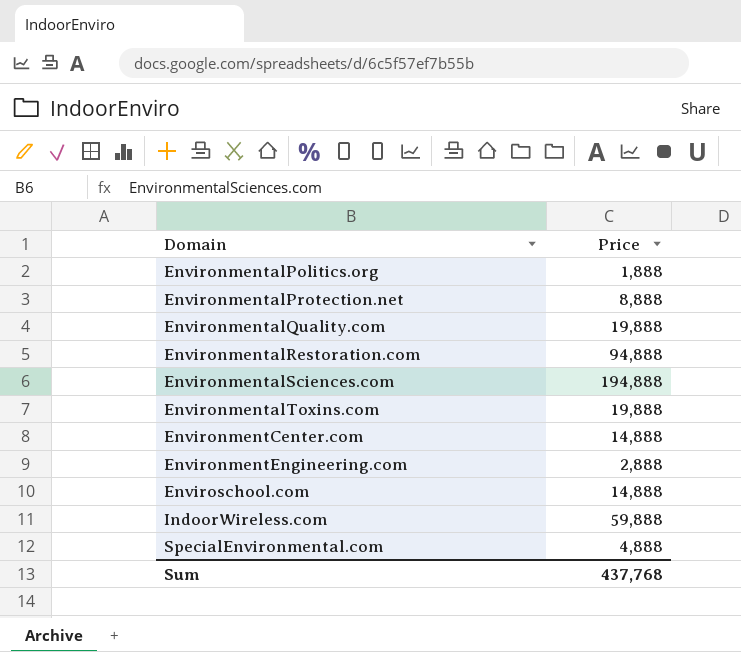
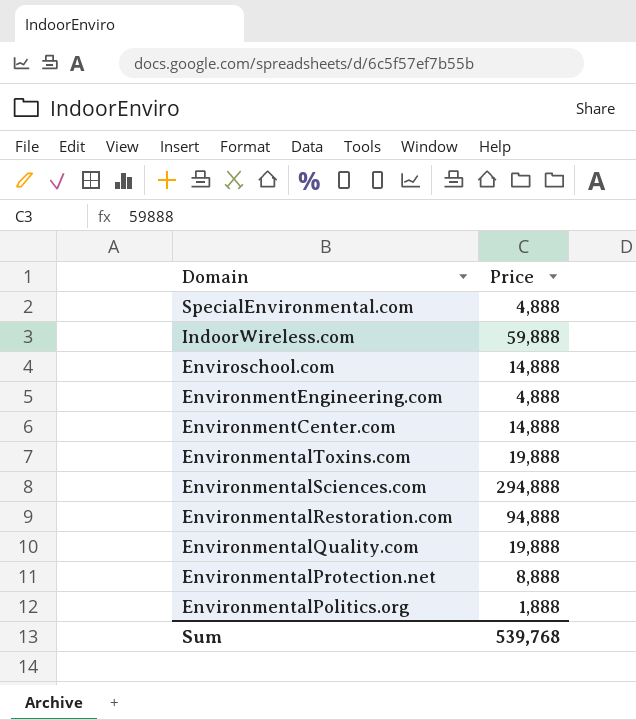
row order: Domain ascending -> Domain descending
EnvironmentEngineering.com | Price: 2,888 -> 4,888
EnvironmentalSciences.com | Price: 194,888 -> 294,888
Sum | Price: 437,768 -> 539,768

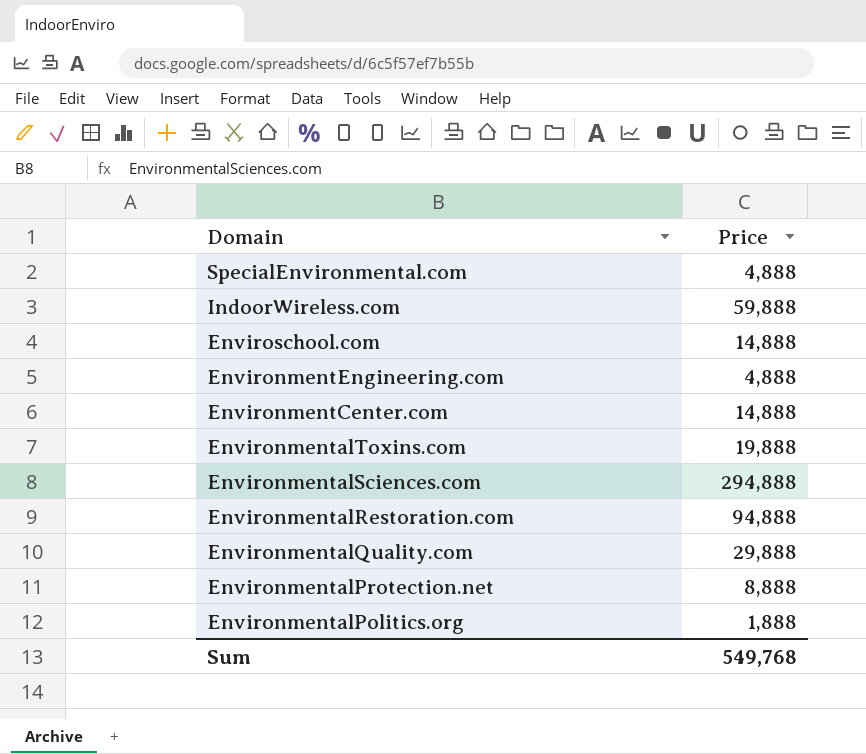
EnvironmentalQuality.com | Price: 19,888 -> 29,888
Sum | Price: 539,768 -> 549,768

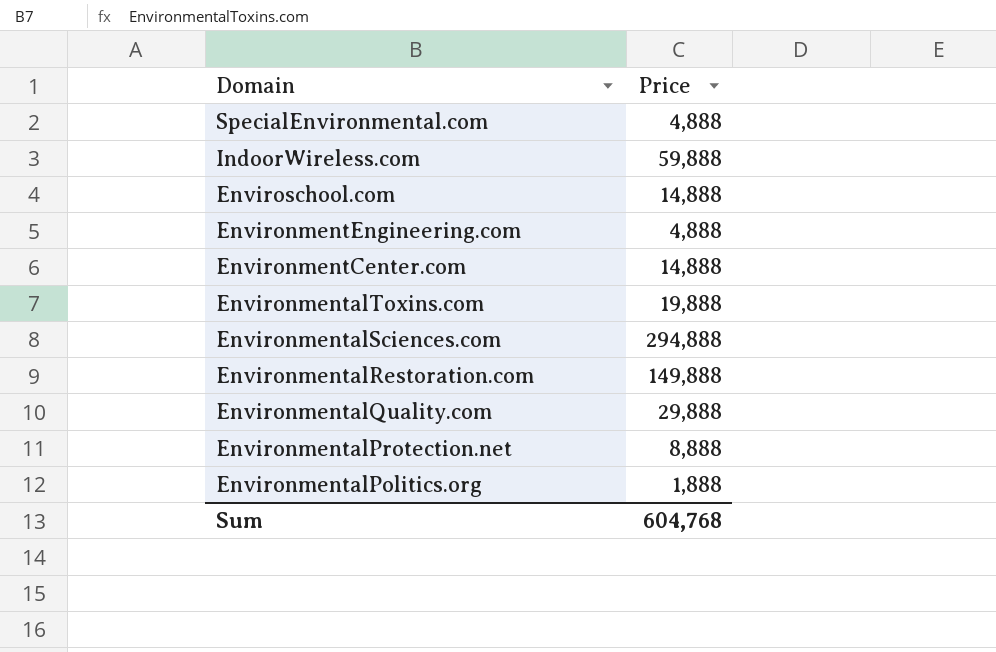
EnvironmentalRestoration.com | Price: 94,888 -> 149,888
Sum | Price: 549,768 -> 604,768

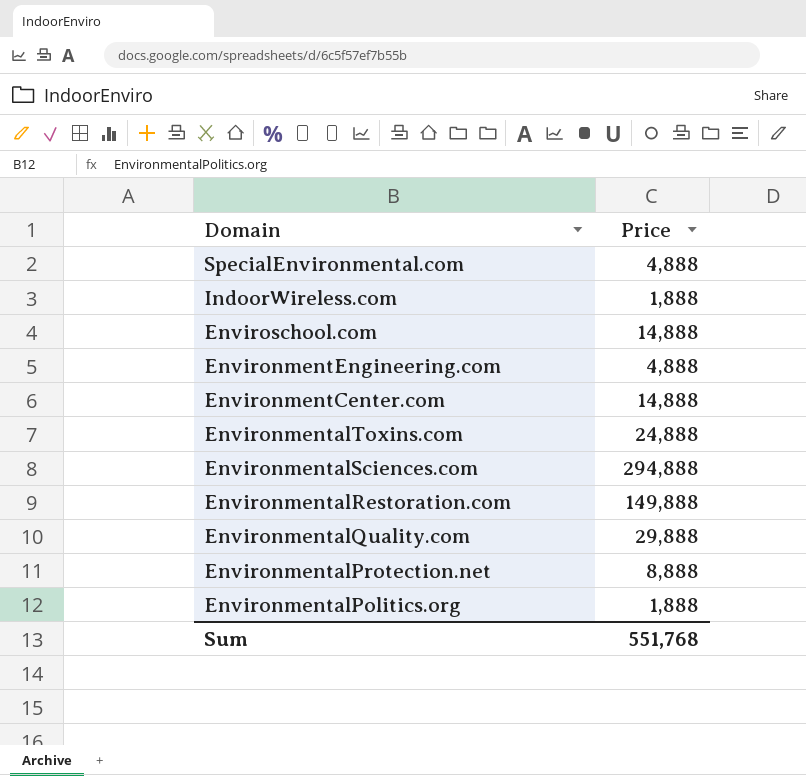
IndoorWireless.com | Price: 59,888 -> 1,888
EnvironmentalToxins.com | Price: 19,888 -> 24,888
Sum | Price: 604,768 -> 551,768

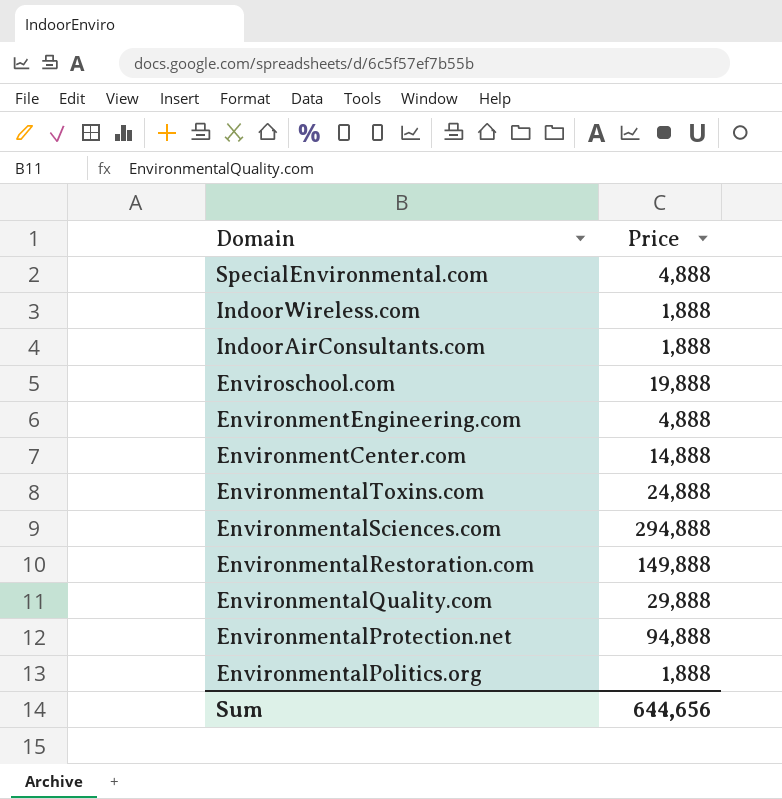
row IndoorAirConsultants.com: none -> 1,888
Enviroschool.com | Price: 14,888 -> 19,888
EnvironmentalProtection.net | Price: 8,888 -> 94,888
Sum | Price: 551,768 -> 644,656

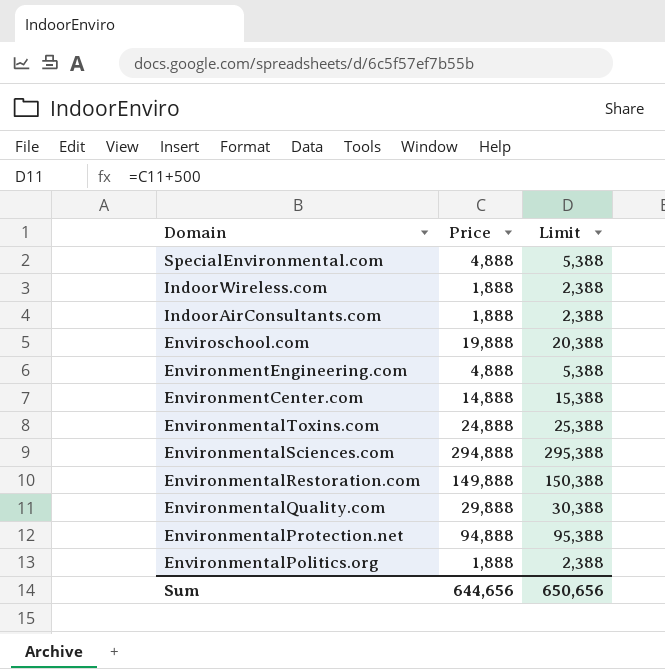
column Limit | formula: none -> [Price] + 500

